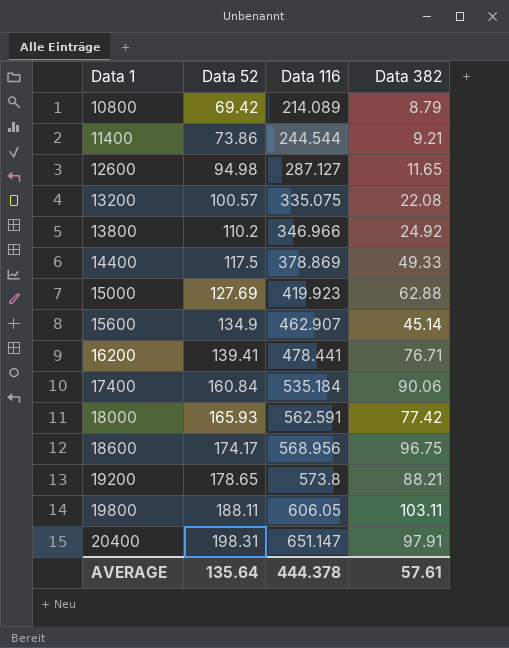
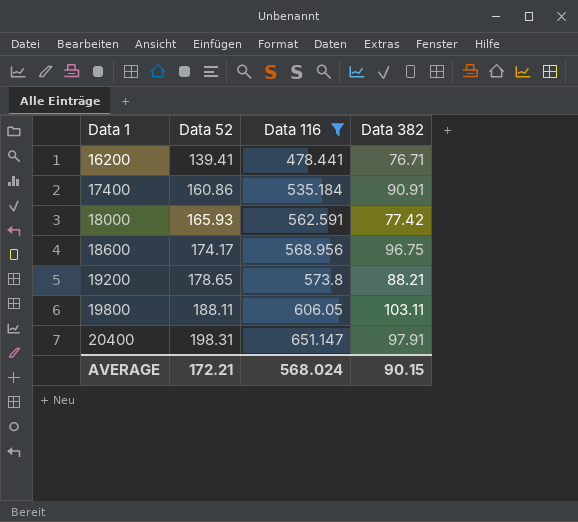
filter: none -> Data 116 >= 478.441
17400 | Data 52: 160.84 -> 160.86
17400 | Data 382: 90.06 -> 90.91
AVERAGE | Data 52: 135.64 -> 172.21
AVERAGE | Data 116: 444.378 -> 568.024
AVERAGE | Data 382: 57.61 -> 90.15

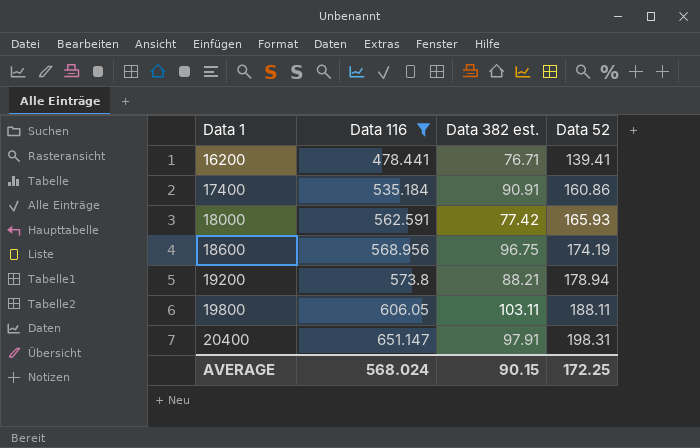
column name: Data 382 -> Data 382 est.
column Data 52 | position: 2 -> 4
18600 | Data 52: 174.17 -> 174.19
19200 | Data 52: 178.65 -> 178.94
AVERAGE | Data 52: 172.21 -> 172.25

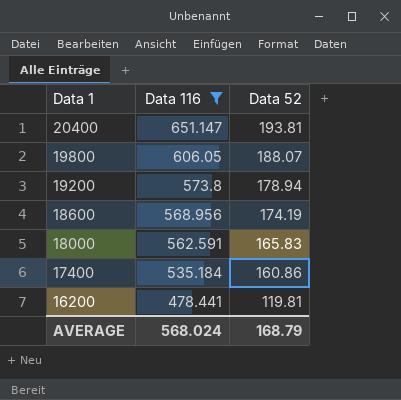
row order: Data 1 ascending -> Data 1 descending
column Data 382 est. | position: 3 -> none
20400 | Data 52: 198.31 -> 193.81
19800 | Data 52: 188.11 -> 188.07
18000 | Data 52: 165.93 -> 165.83
16200 | Data 52: 139.41 -> 119.81
AVERAGE | Data 52: 172.25 -> 168.79

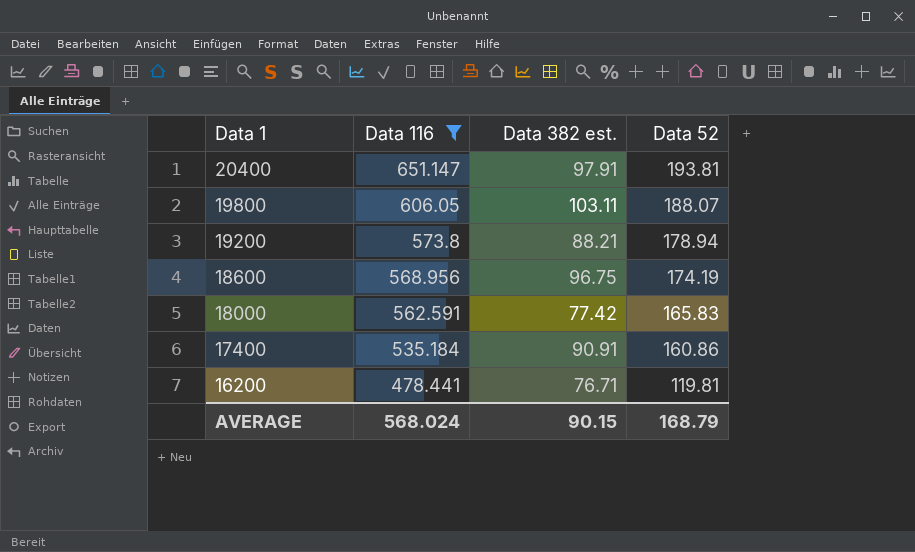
column Data 382 est. | position: none -> 3

